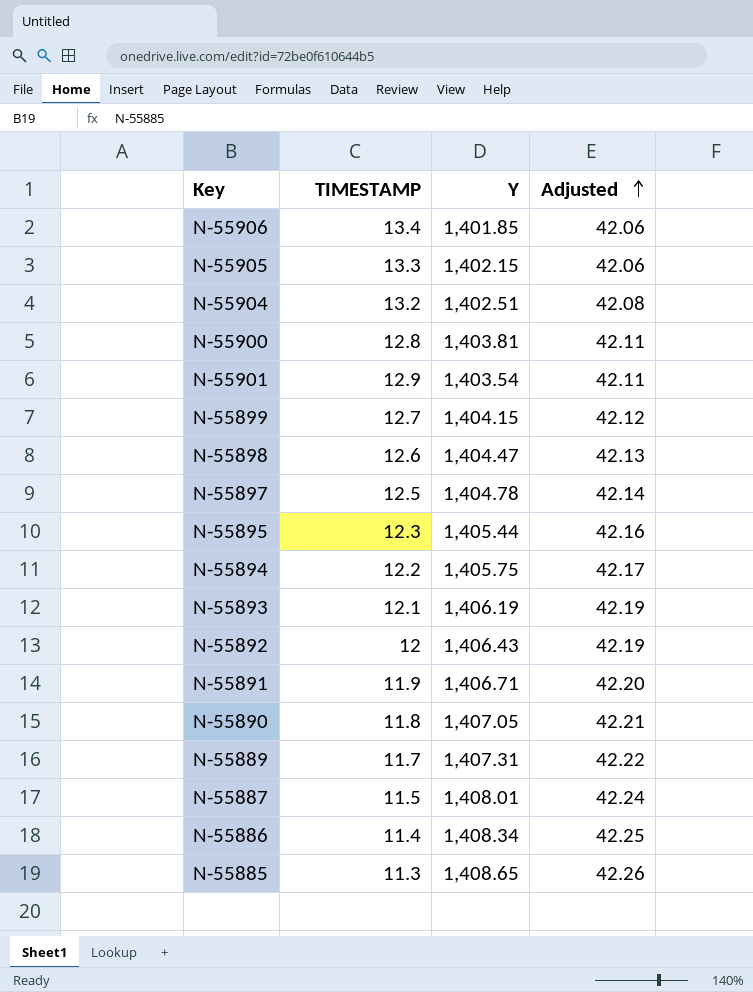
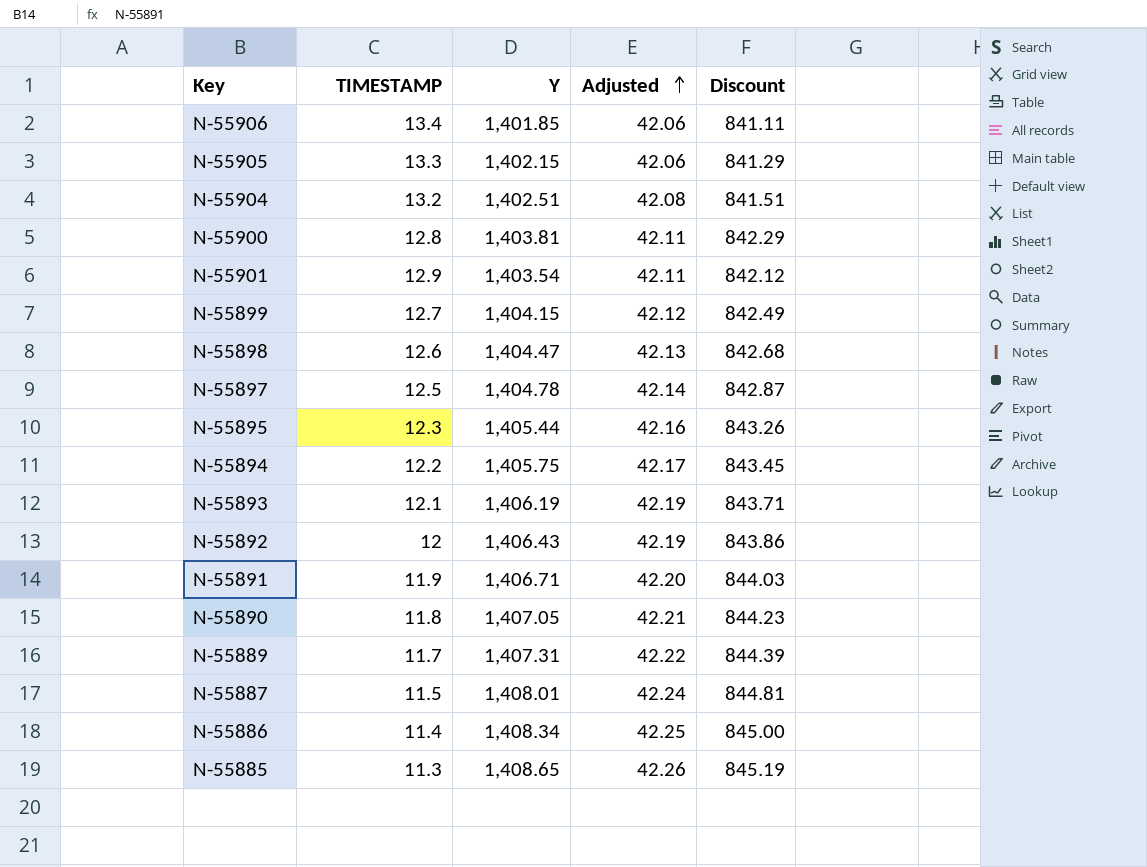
column Discount | formula: none -> [Y] * 0.6

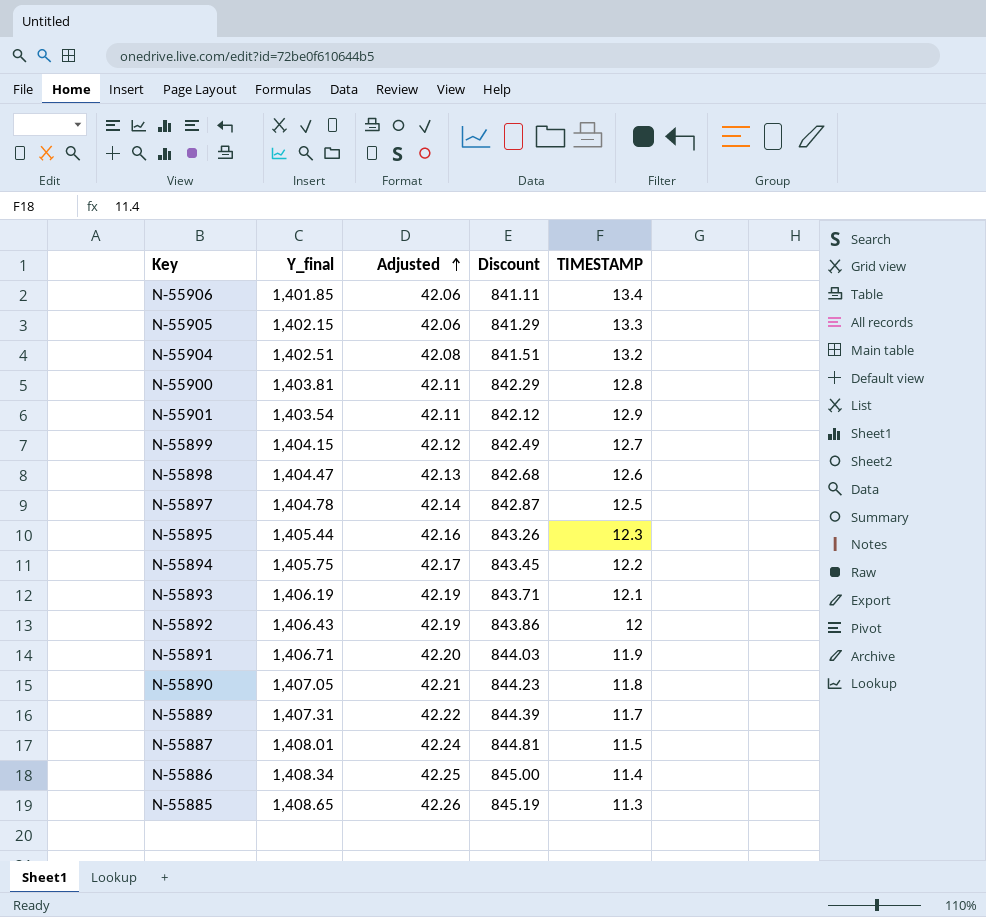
column name: Y -> Y_final
column TIMESTAMP | position: 2 -> 5

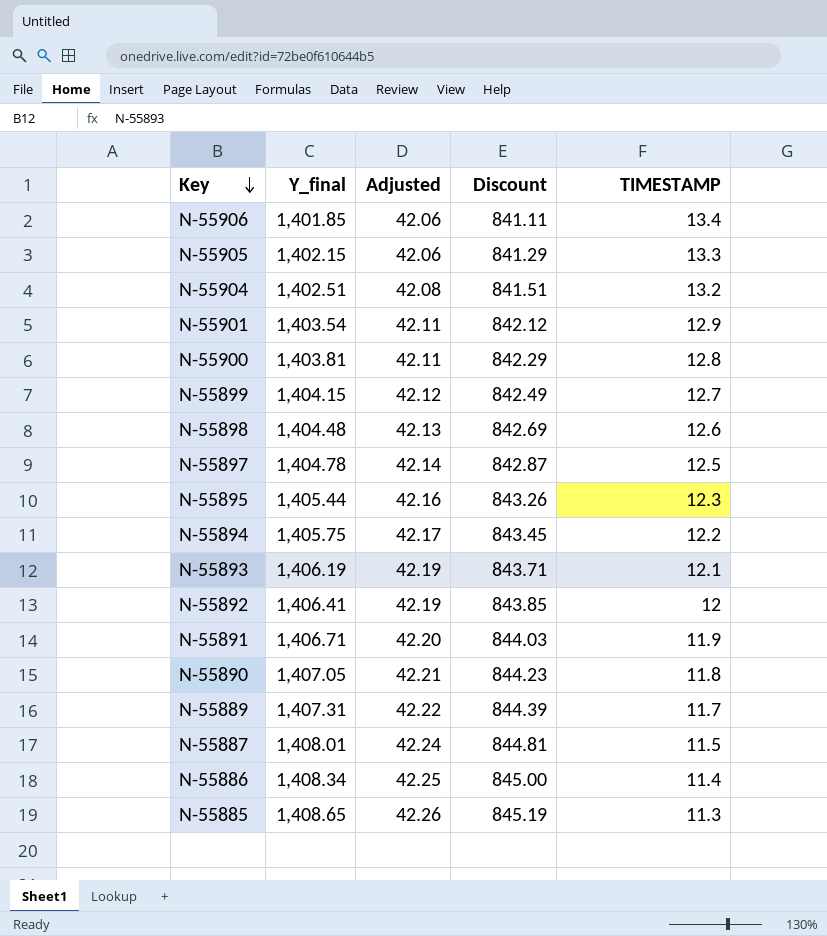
row order: Adjusted ascending -> Key descending
N-55898 | Y_final: 1,404.47 -> 1,404.48
N-55898 | Discount: 842.68 -> 842.69
N-55892 | Y_final: 1,406.43 -> 1,406.41
N-55892 | Discount: 843.86 -> 843.85

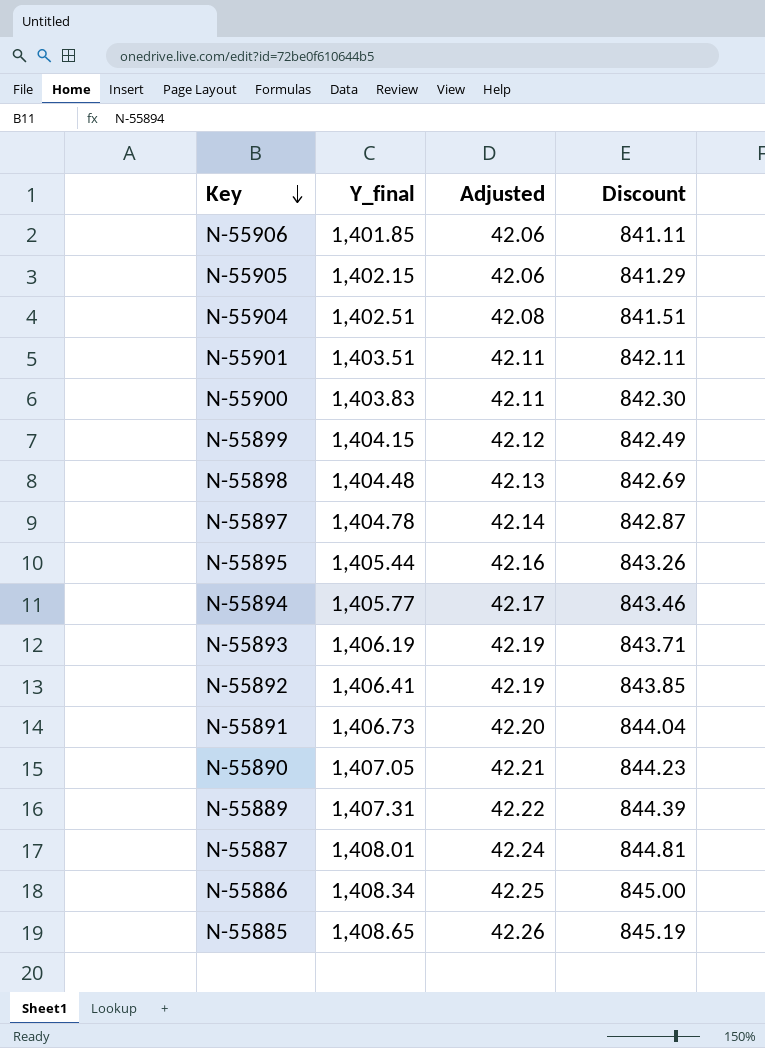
column TIMESTAMP | position: 5 -> none
N-55901 | Y_final: 1,403.54 -> 1,403.51
N-55901 | Discount: 842.12 -> 842.11
N-55900 | Y_final: 1,403.81 -> 1,403.83
N-55900 | Discount: 842.29 -> 842.30
N-55894 | Y_final: 1,405.75 -> 1,405.77
N-55894 | Discount: 843.45 -> 843.46
N-55891 | Y_final: 1,406.71 -> 1,406.73
N-55891 | Discount: 844.03 -> 844.04

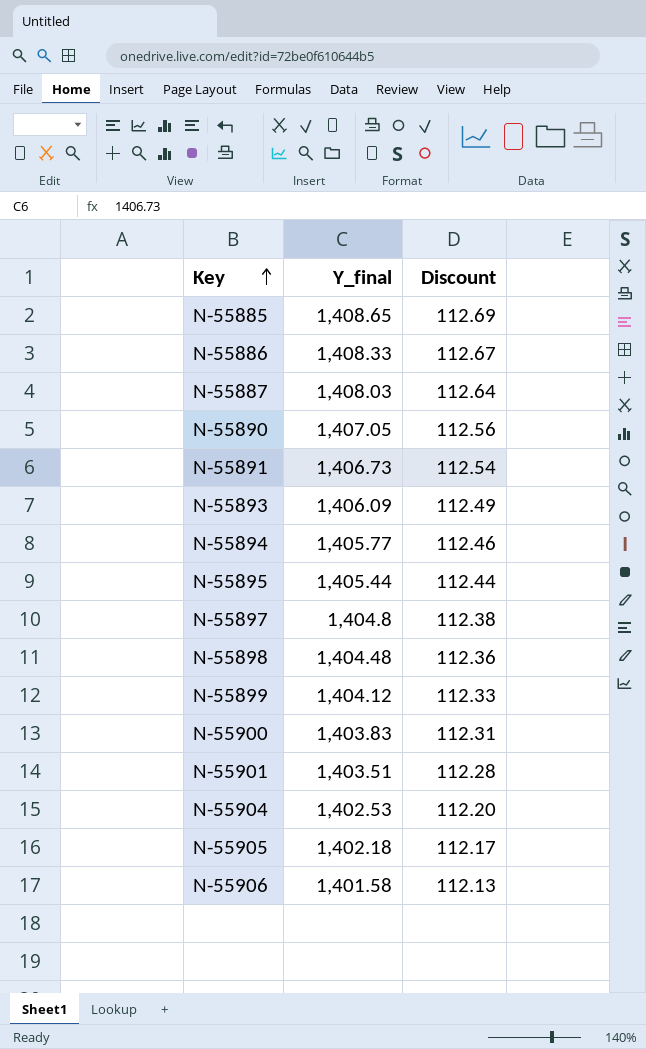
row order: Key descending -> Key ascending
column Adjusted | formula: [Y_final] * 0.03 -> none
column Discount | formula: [Y_final] * 0.6 -> [Y_final] * 0.08
row N-55892: 1,406.41 | 42.19 | 843.85 -> none
row N-55889: 1,407.31 | 42.22 | 844.39 -> none
N-55886 | Y_final: 1,408.34 -> 1,408.33
N-55887 | Y_final: 1,408.01 -> 1,408.03
N-55893 | Y_final: 1,406.19 -> 1,406.09
N-55897 | Y_final: 1,404.78 -> 1,404.8
N-55899 | Y_final: 1,404.15 -> 1,404.12
N-55904 | Y_final: 1,402.51 -> 1,402.53
N-55905 | Y_final: 1,402.15 -> 1,402.18
N-55906 | Y_final: 1,401.85 -> 1,401.58

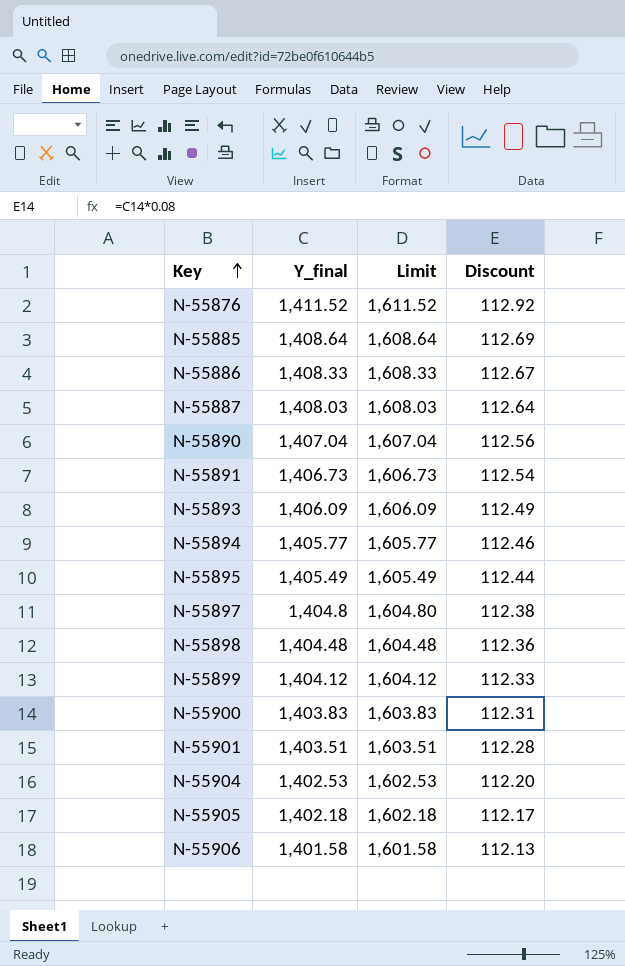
column Limit | formula: none -> [Y_final] + 200
row N-55876: none -> 1,411.52 | 1,611.52 | 112.92
N-55885 | Y_final: 1,408.65 -> 1,408.64
N-55890 | Y_final: 1,407.05 -> 1,407.04
N-55895 | Y_final: 1,405.44 -> 1,405.49

